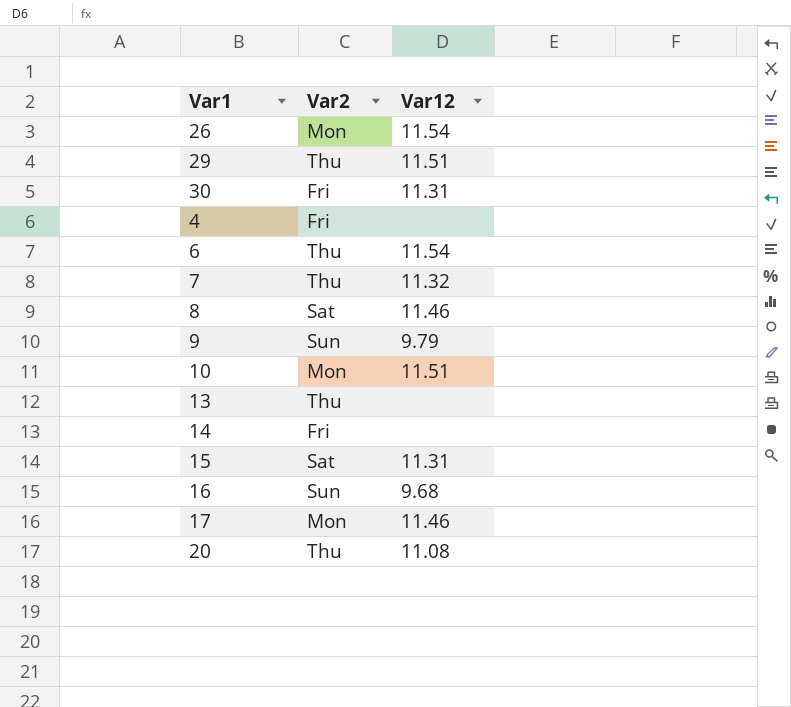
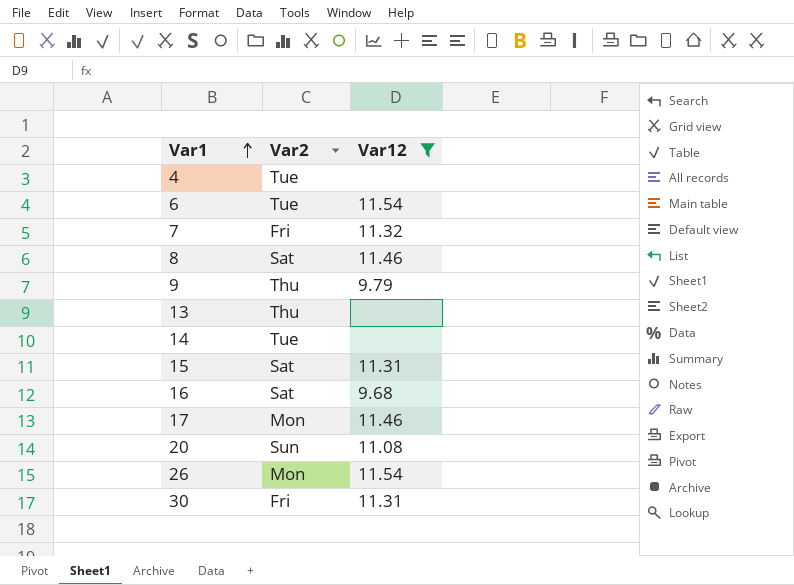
filter: none -> Var12 != 11.51
row order: none -> Var1 ascending
4 | Var2: Fri -> Tue
6 | Var2: Thu -> Tue
7 | Var2: Thu -> Fri
9 | Var2: Sun -> Thu
14 | Var2: Fri -> Tue
16 | Var2: Sun -> Sat
20 | Var2: Thu -> Sun

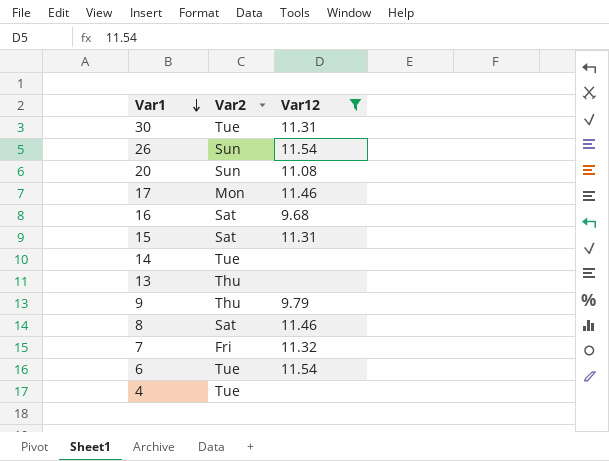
row order: Var1 ascending -> Var1 descending
30 | Var2: Fri -> Tue
26 | Var2: Mon -> Sun

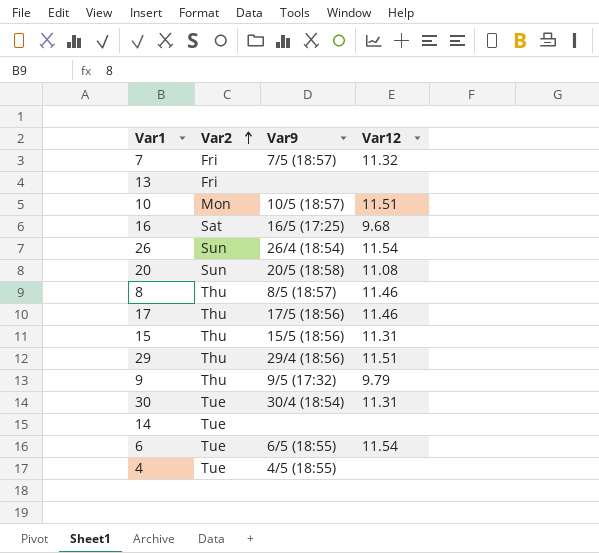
filter: Var12 != 11.51 -> none
row order: Var1 descending -> Var2 ascending
column Var9 | position: none -> 3
13 | Var2: Thu -> Fri
8 | Var2: Sat -> Thu
17 | Var2: Mon -> Thu
15 | Var2: Sat -> Thu

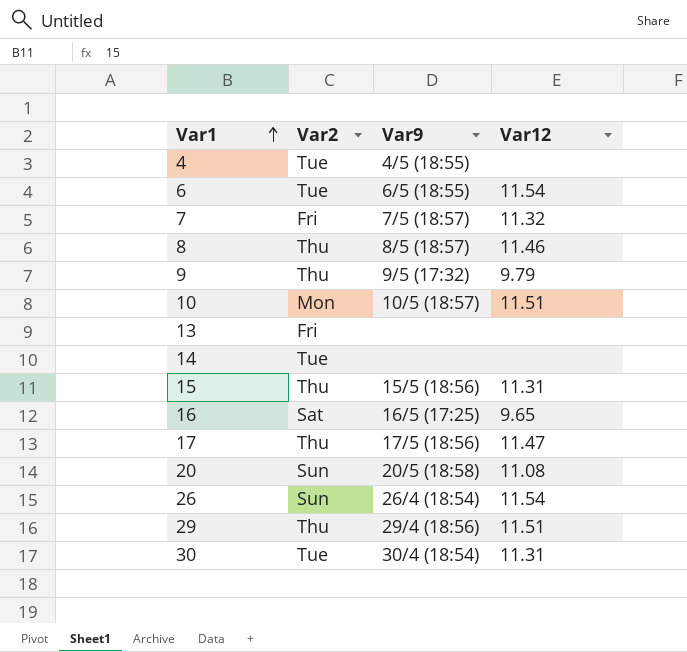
row order: Var2 ascending -> Var1 ascending
16 | Var12: 9.68 -> 9.65
17 | Var12: 11.46 -> 11.47

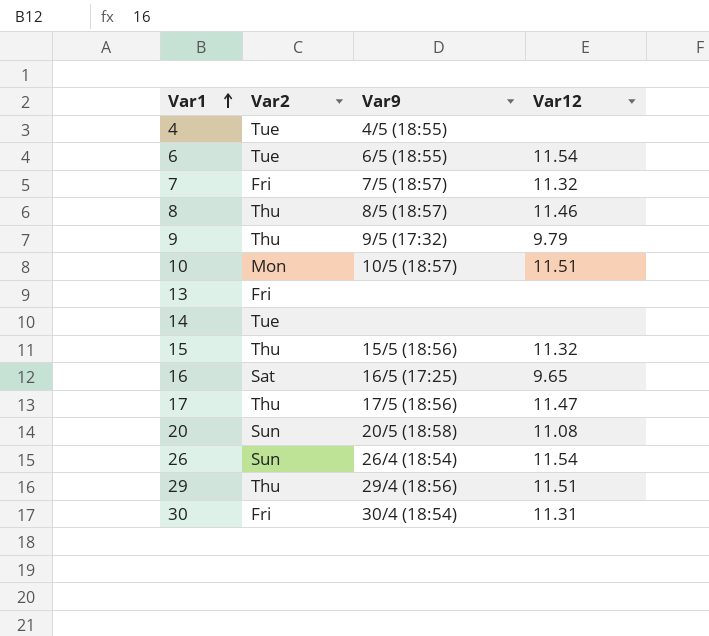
15 | Var12: 11.31 -> 11.32
30 | Var2: Tue -> Fri

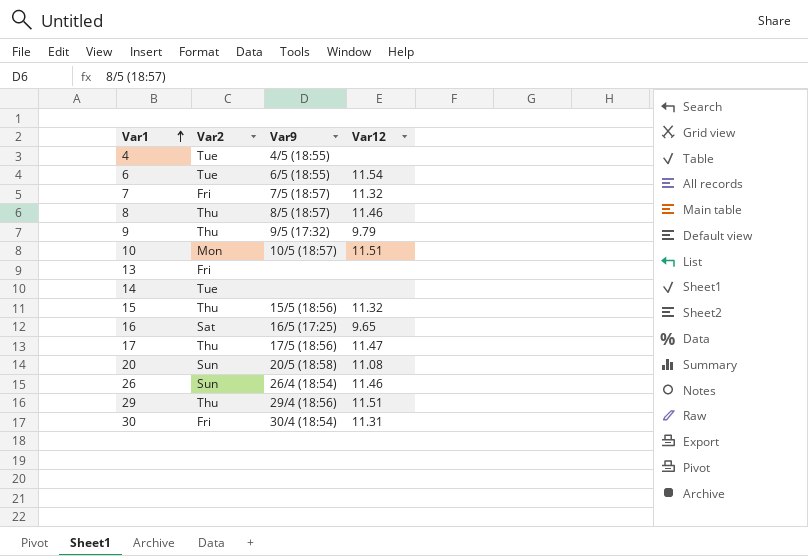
26 | Var12: 11.54 -> 11.46

